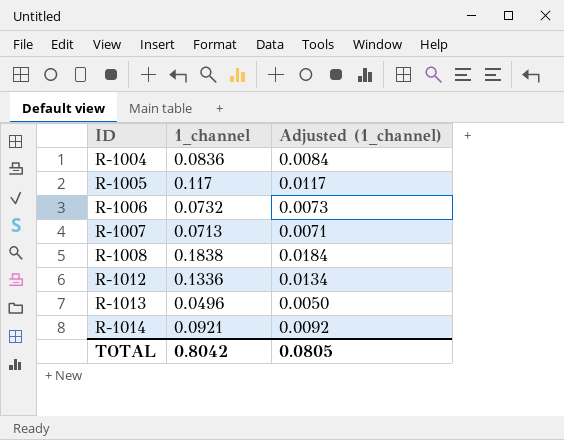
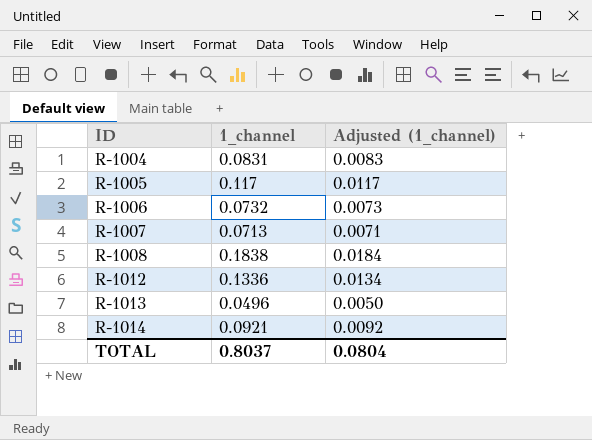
R-1004 | 1_channel: 0.0836 -> 0.0831
R-1004 | Adjusted (1_channel): 0.0084 -> 0.0083
TOTAL | 1_channel: 0.8042 -> 0.8037
TOTAL | Adjusted (1_channel): 0.0805 -> 0.0804

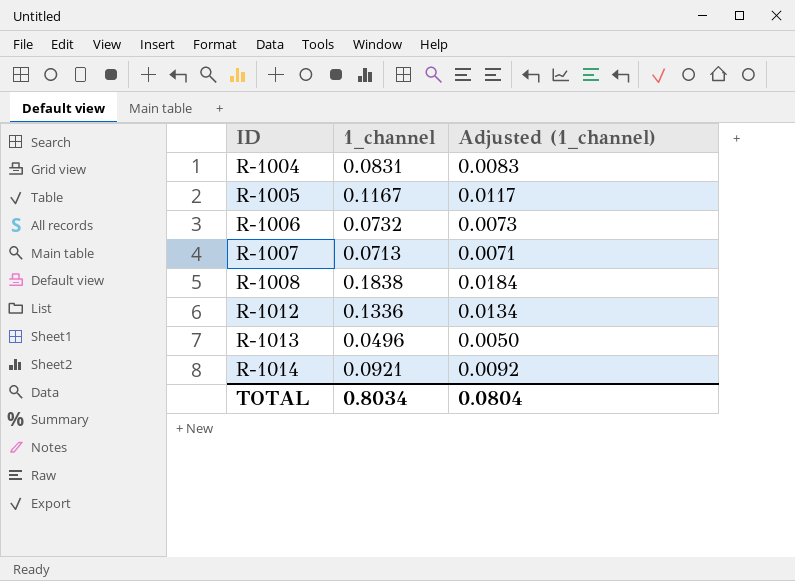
R-1005 | 1_channel: 0.117 -> 0.1167
TOTAL | 1_channel: 0.8037 -> 0.8034

